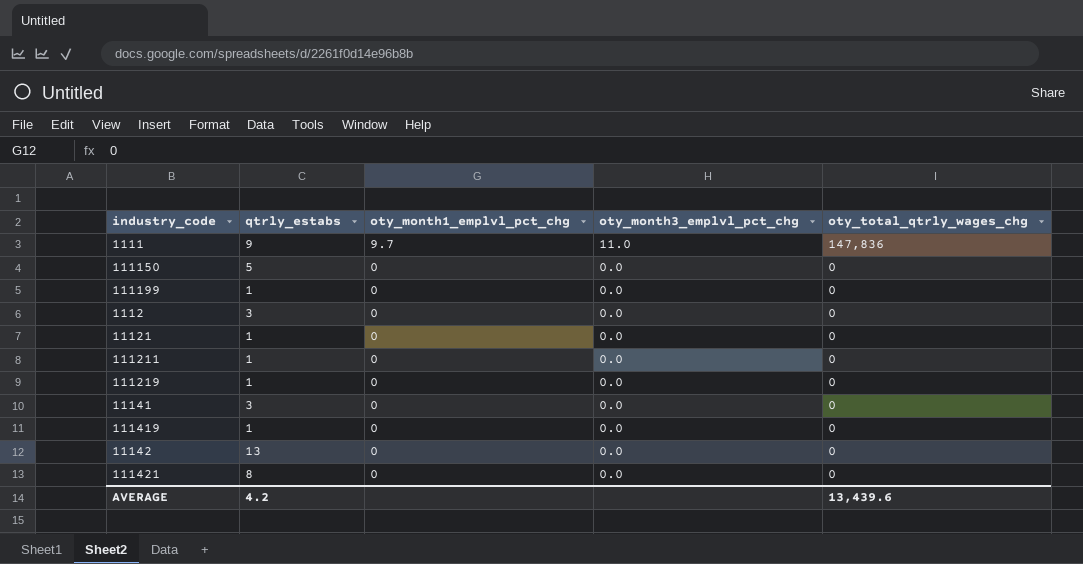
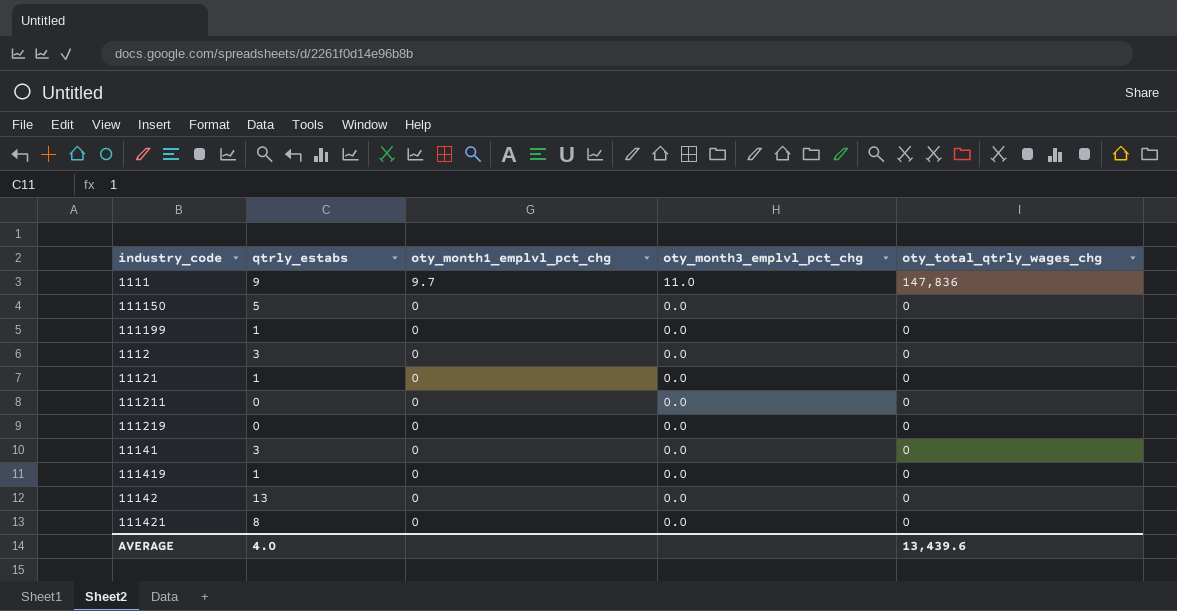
111211 | qtrly_estabs: 1 -> 0
111219 | qtrly_estabs: 1 -> 0
AVERAGE | qtrly_estabs: 4.2 -> 4.0

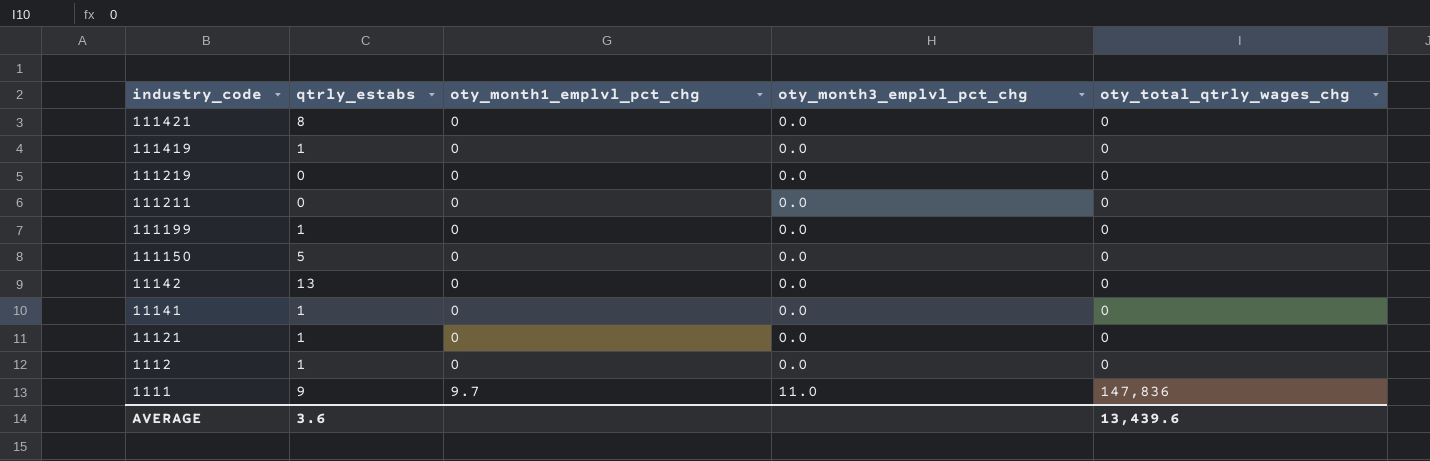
row order: oty_month1_emplvl_pct_chg descending -> industry_code descending
11141 | qtrly_estabs: 3 -> 1
1112 | qtrly_estabs: 3 -> 1
AVERAGE | qtrly_estabs: 4.0 -> 3.6

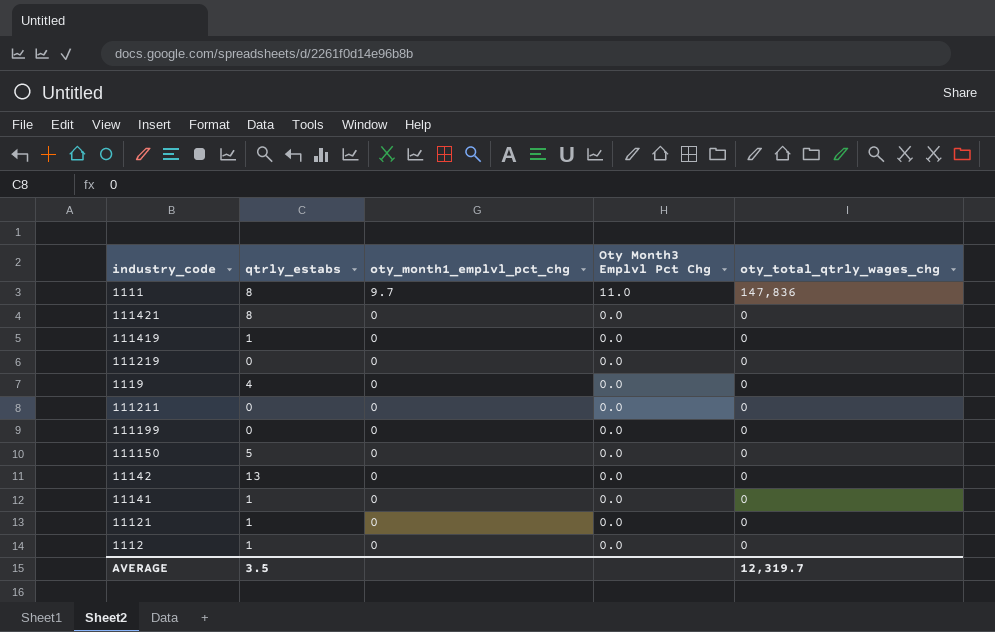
row order: industry_code descending -> oty_month1_emplvl_pct_chg descending
column name: oty_month3_emplvl_pct_chg -> Oty Month3 Emplvl Pct Chg
1111 | qtrly_estabs: 9 -> 8
row 1119: none -> 4 | 0 | 0.0 | 0
111199 | qtrly_estabs: 1 -> 0
AVERAGE | qtrly_estabs: 3.6 -> 3.5
AVERAGE | oty_total_qtrly_wages_chg: 13,439.6 -> 12,319.7

